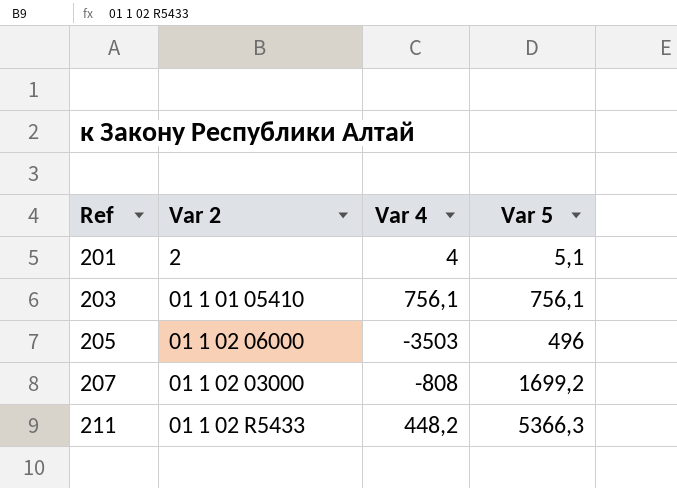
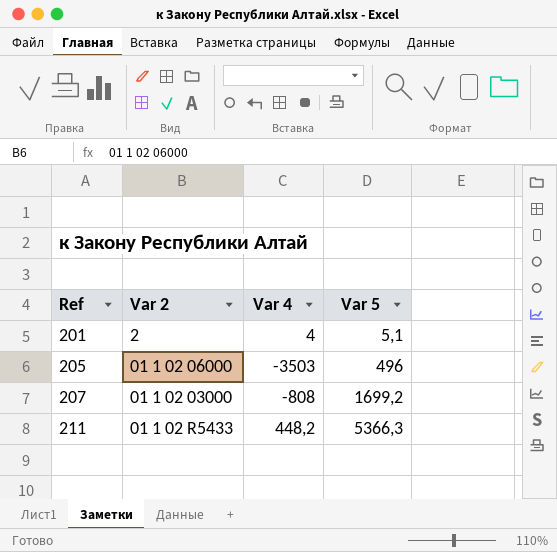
row 203: 01 1 01 05410 | 756,1 | 756,1 -> none

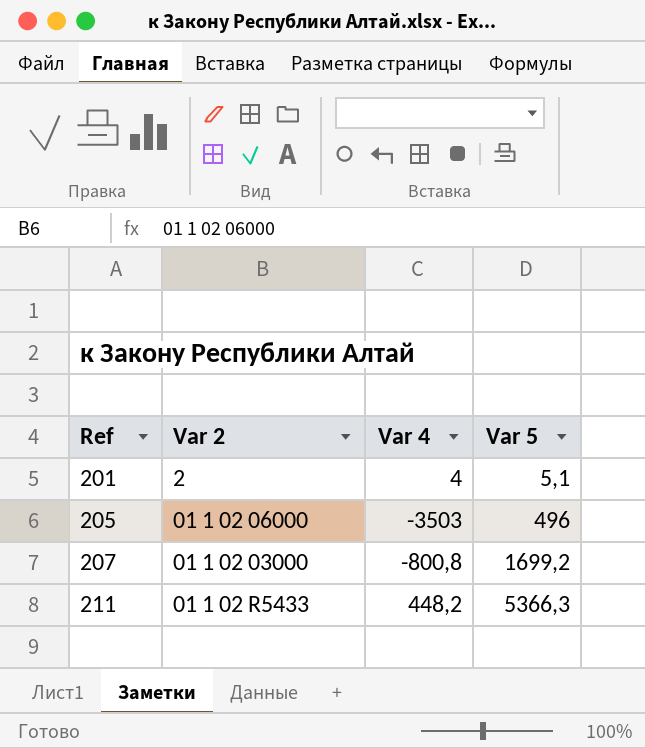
207 | Var 4: -808 -> -800,8

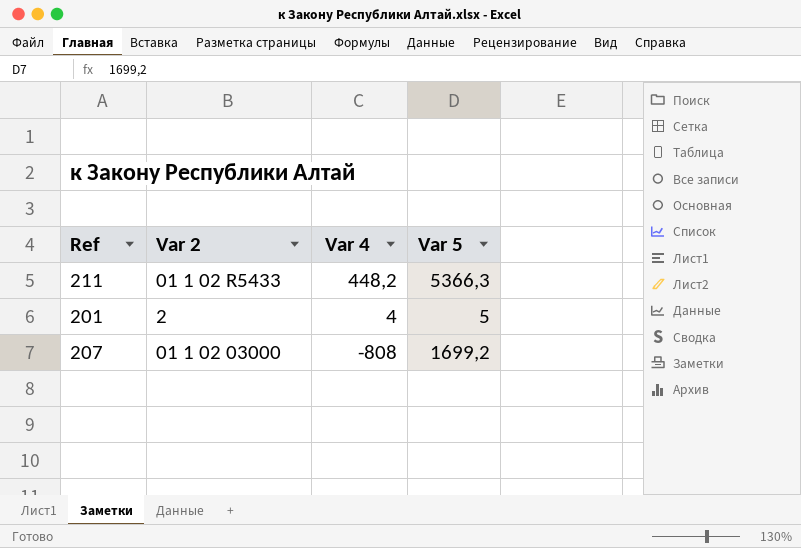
row order: Ref ascending -> Var 4 descending
row 205: 01 1 02 06000 | -3503 | 496 -> none
201 | Var 5: 5,1 -> 5
207 | Var 4: -800,8 -> -808

